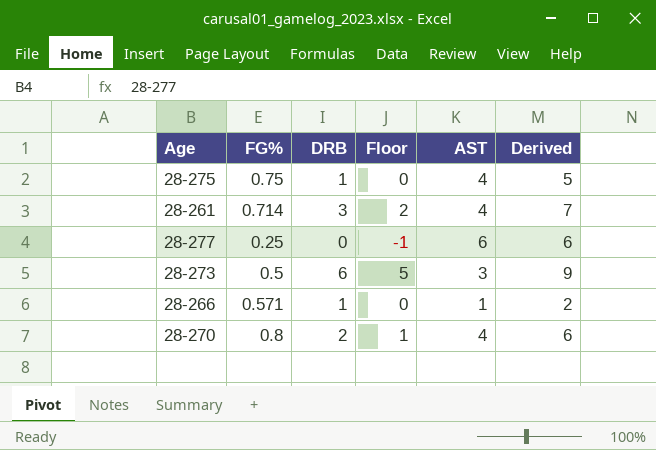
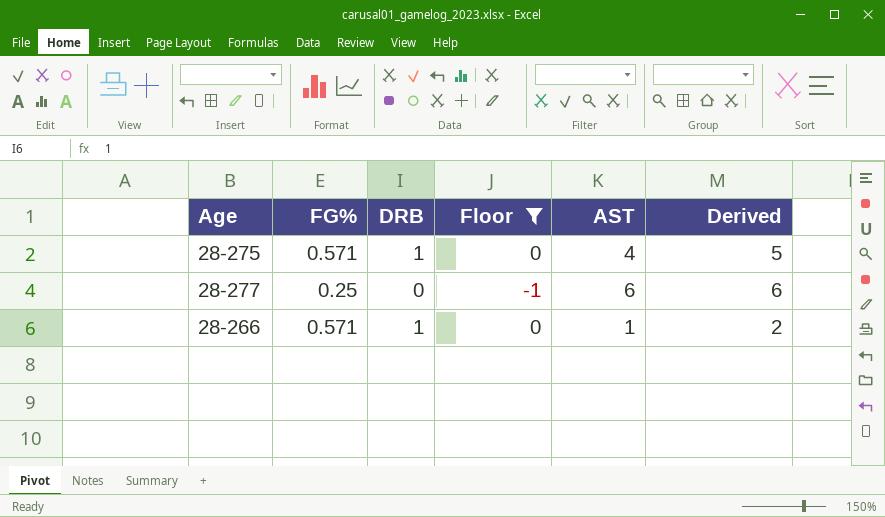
filter: none -> Floor <= 0
28-275 | FG%: 0.75 -> 0.571

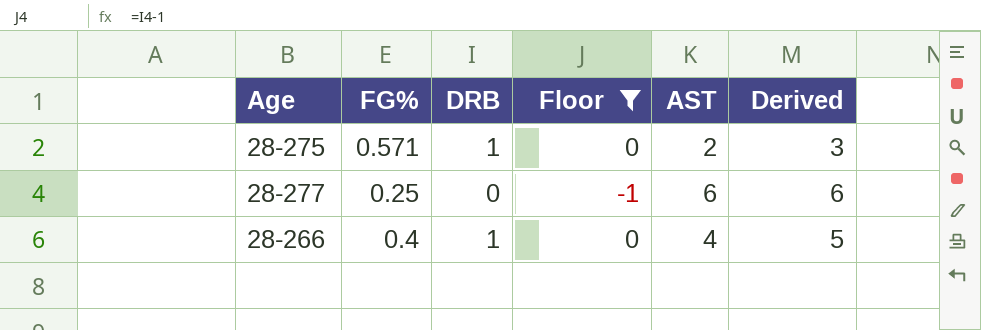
28-275 | AST: 4 -> 2
28-275 | Derived: 5 -> 3
28-266 | FG%: 0.571 -> 0.4
28-266 | AST: 1 -> 4
28-266 | Derived: 2 -> 5

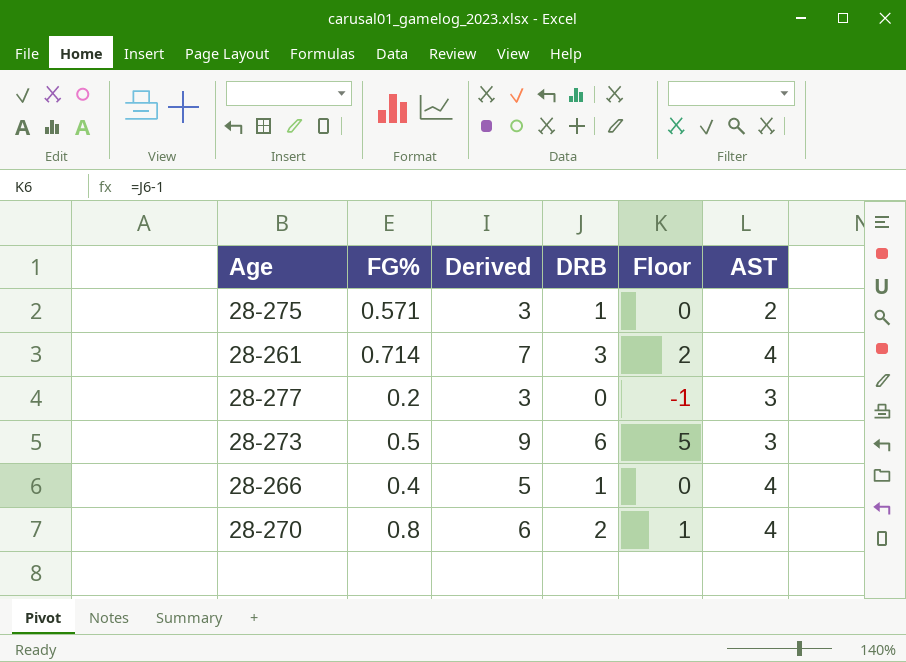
filter: Floor <= 0 -> none
column Derived | position: 6 -> 3
28-277 | FG%: 0.25 -> 0.2
28-277 | Derived: 6 -> 3
28-277 | AST: 6 -> 3

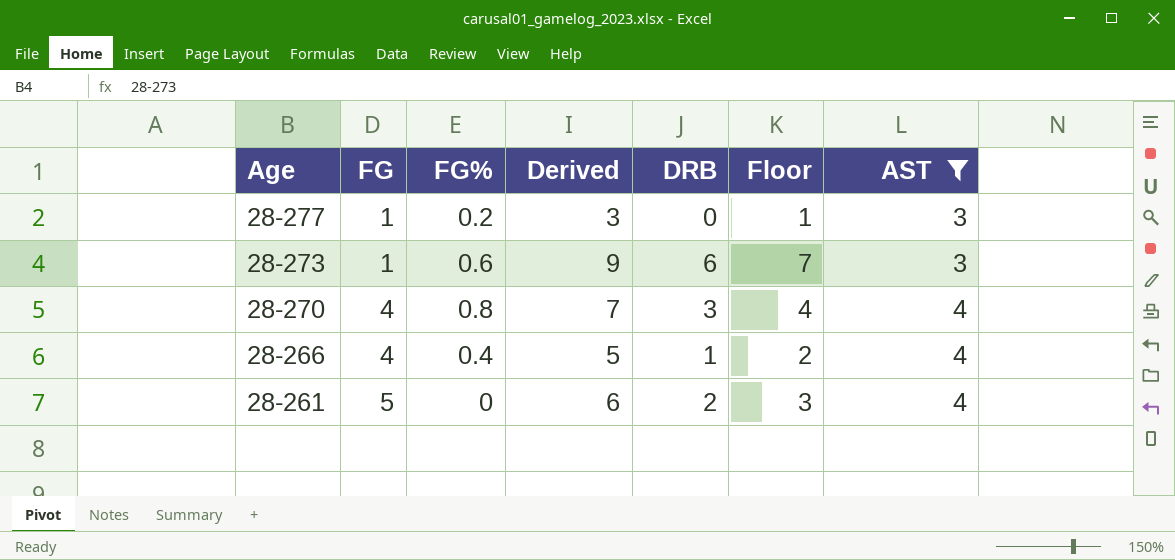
filter: none -> AST != 2
row order: none -> Age descending
column FG | position: none -> 2
column Floor | formula: [DRB] - 1 -> [DRB] + 1
28-273 | FG%: 0.5 -> 0.6
28-270 | Derived: 6 -> 7
28-270 | DRB: 2 -> 3
28-261 | FG%: 0.714 -> 0
28-261 | Derived: 7 -> 6
28-261 | DRB: 3 -> 2

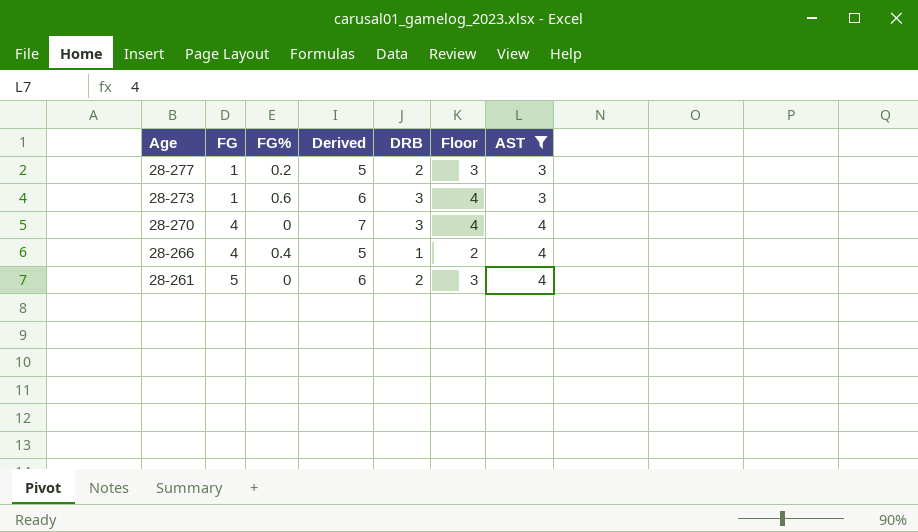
28-277 | Derived: 3 -> 5
28-277 | DRB: 0 -> 2
28-277 | Floor: 1 -> 3
28-273 | Derived: 9 -> 6
28-273 | DRB: 6 -> 3
28-273 | Floor: 7 -> 4
28-270 | FG%: 0.8 -> 0

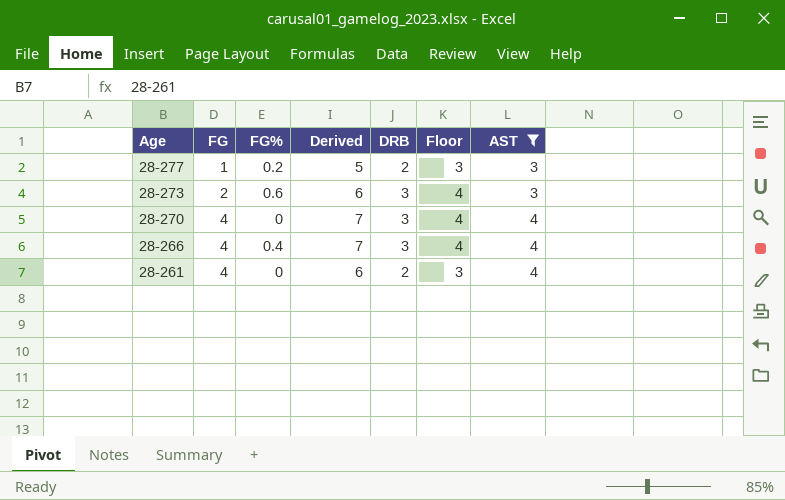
28-273 | FG: 1 -> 2
28-266 | Derived: 5 -> 7
28-266 | DRB: 1 -> 3
28-266 | Floor: 2 -> 4
28-261 | FG: 5 -> 4

